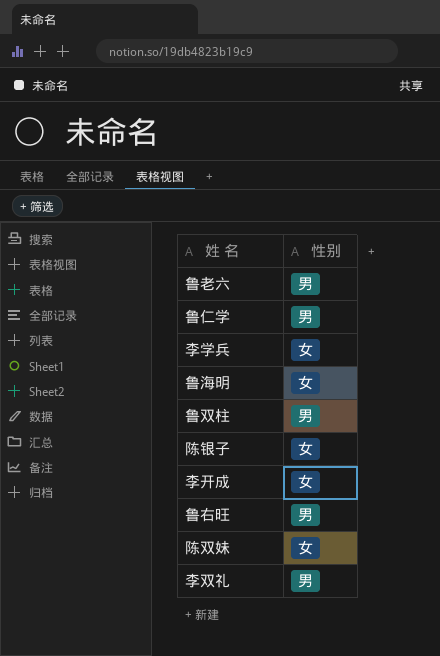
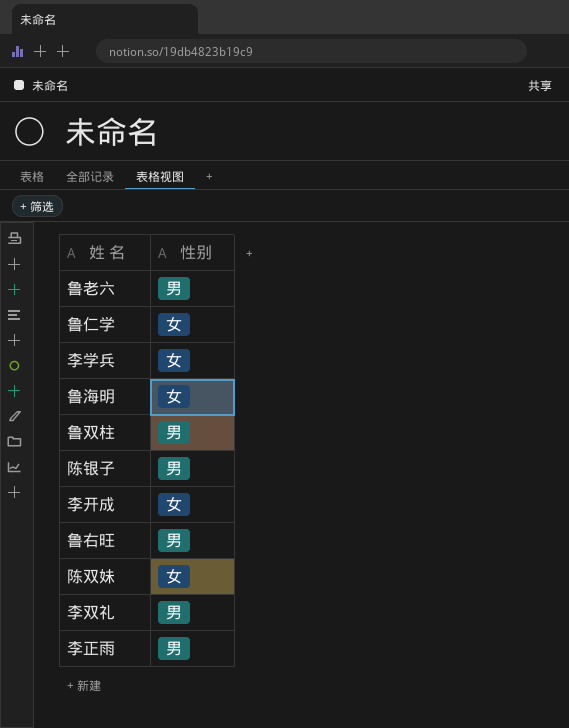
鲁仁学 | 性别: 男 -> 女
陈银子 | 性别: 女 -> 男
row 李正雨: none -> 男

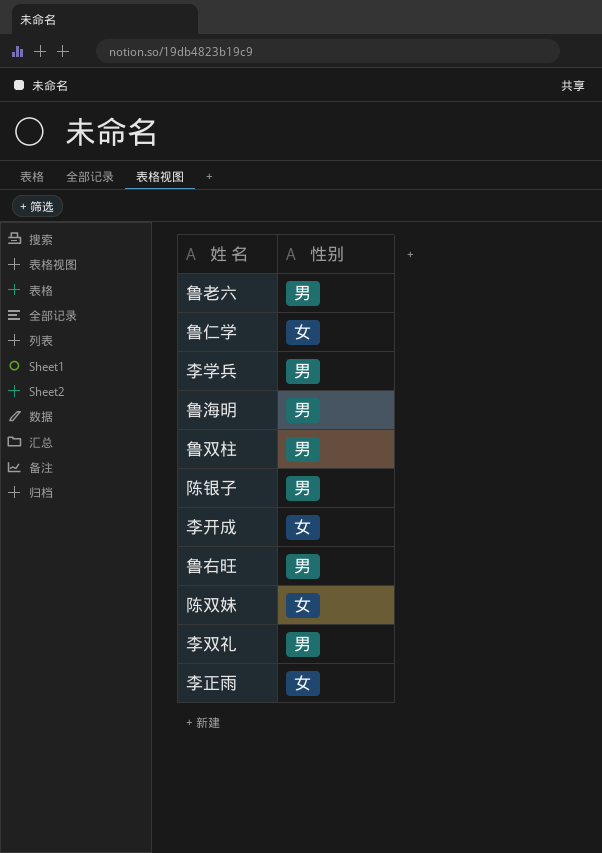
李学兵 | 性别: 女 -> 男
鲁海明 | 性别: 女 -> 男
李正雨 | 性别: 男 -> 女

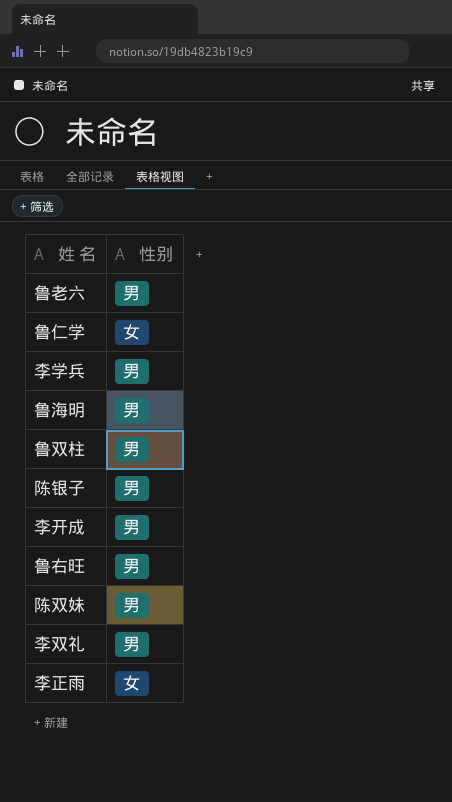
李开成 | 性别: 女 -> 男
陈双妹 | 性别: 女 -> 男

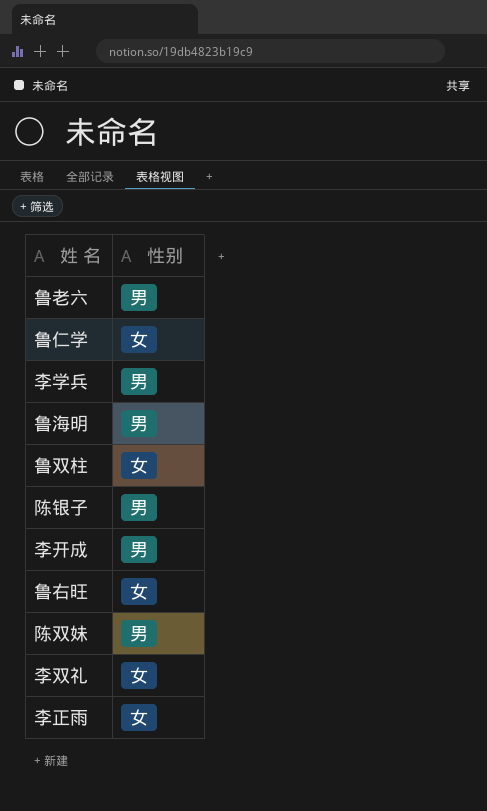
鲁双柱 | 性别: 男 -> 女
鲁右旺 | 性别: 男 -> 女
李双礼 | 性别: 男 -> 女

